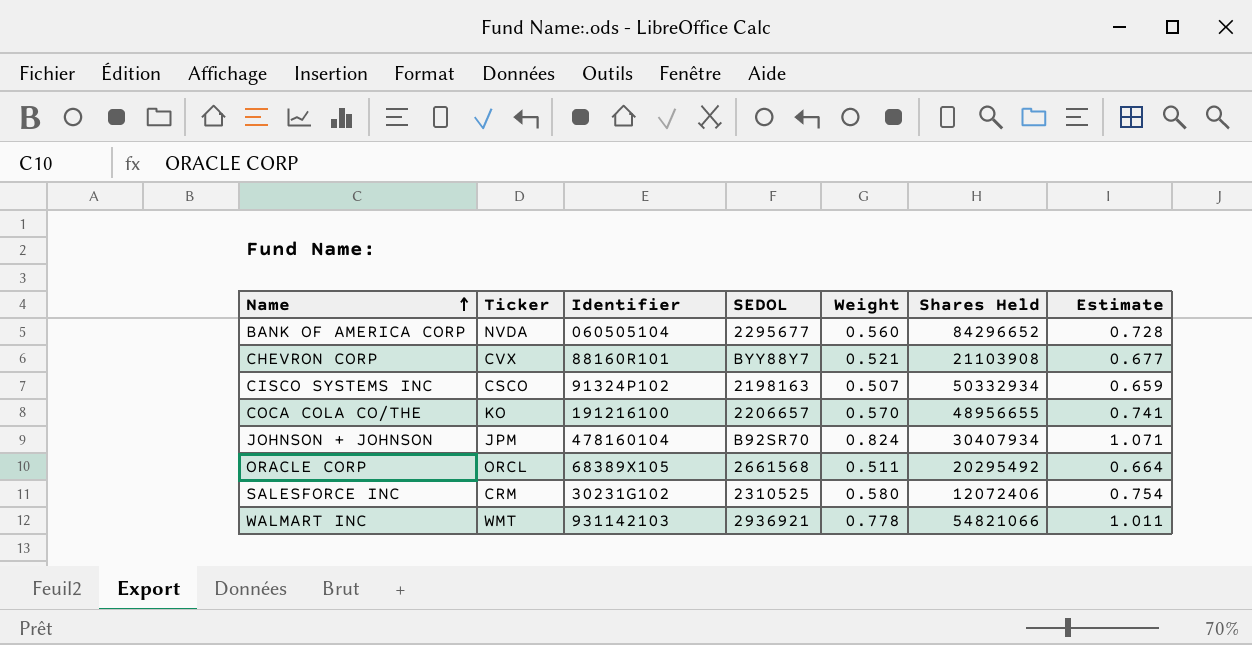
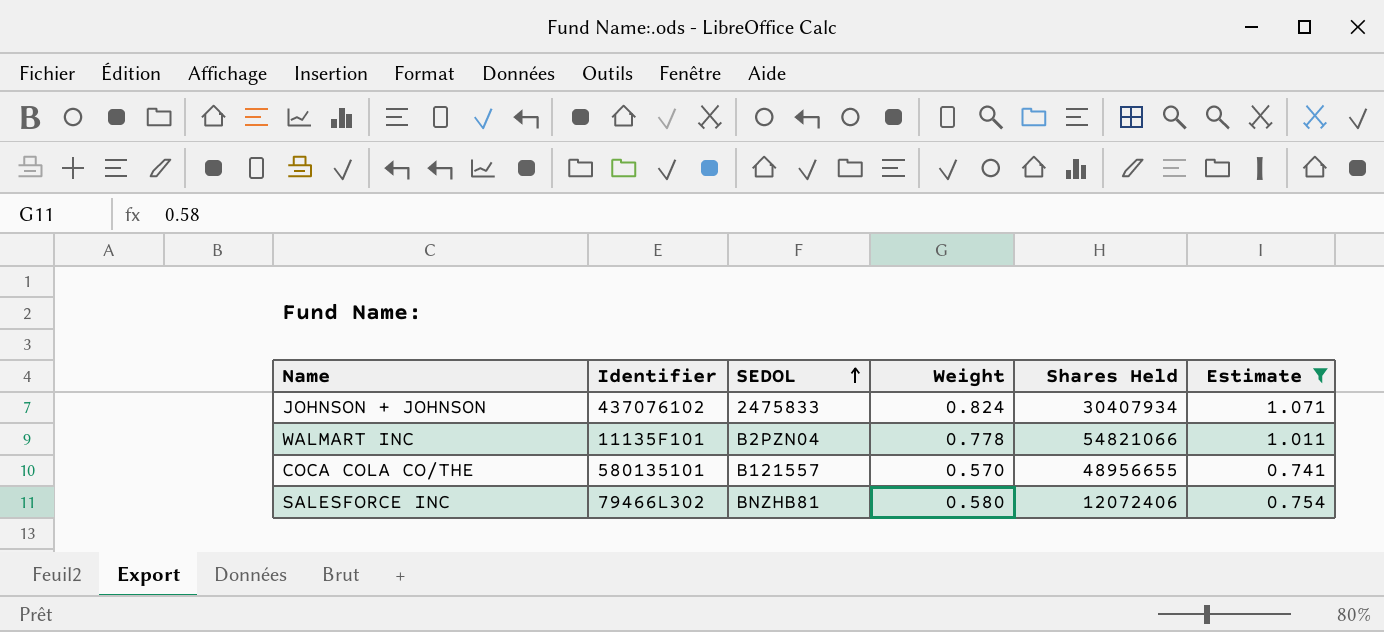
filter: none -> Estimate >= 0.741
row order: Name ascending -> SEDOL ascending
column Ticker | position: 2 -> none
JOHNSON + JOHNSON | Identifier: 478160104 -> 437076102
JOHNSON + JOHNSON | SEDOL: B92SR70 -> 2475833
WALMART INC | Identifier: 931142103 -> 11135F101
WALMART INC | SEDOL: 2936921 -> B2PZN04
COCA COLA CO/THE | Identifier: 191216100 -> 580135101
COCA COLA CO/THE | SEDOL: 2206657 -> B121557
SALESFORCE INC | Identifier: 30231G102 -> 79466L302
SALESFORCE INC | SEDOL: 2310525 -> BNZHB81

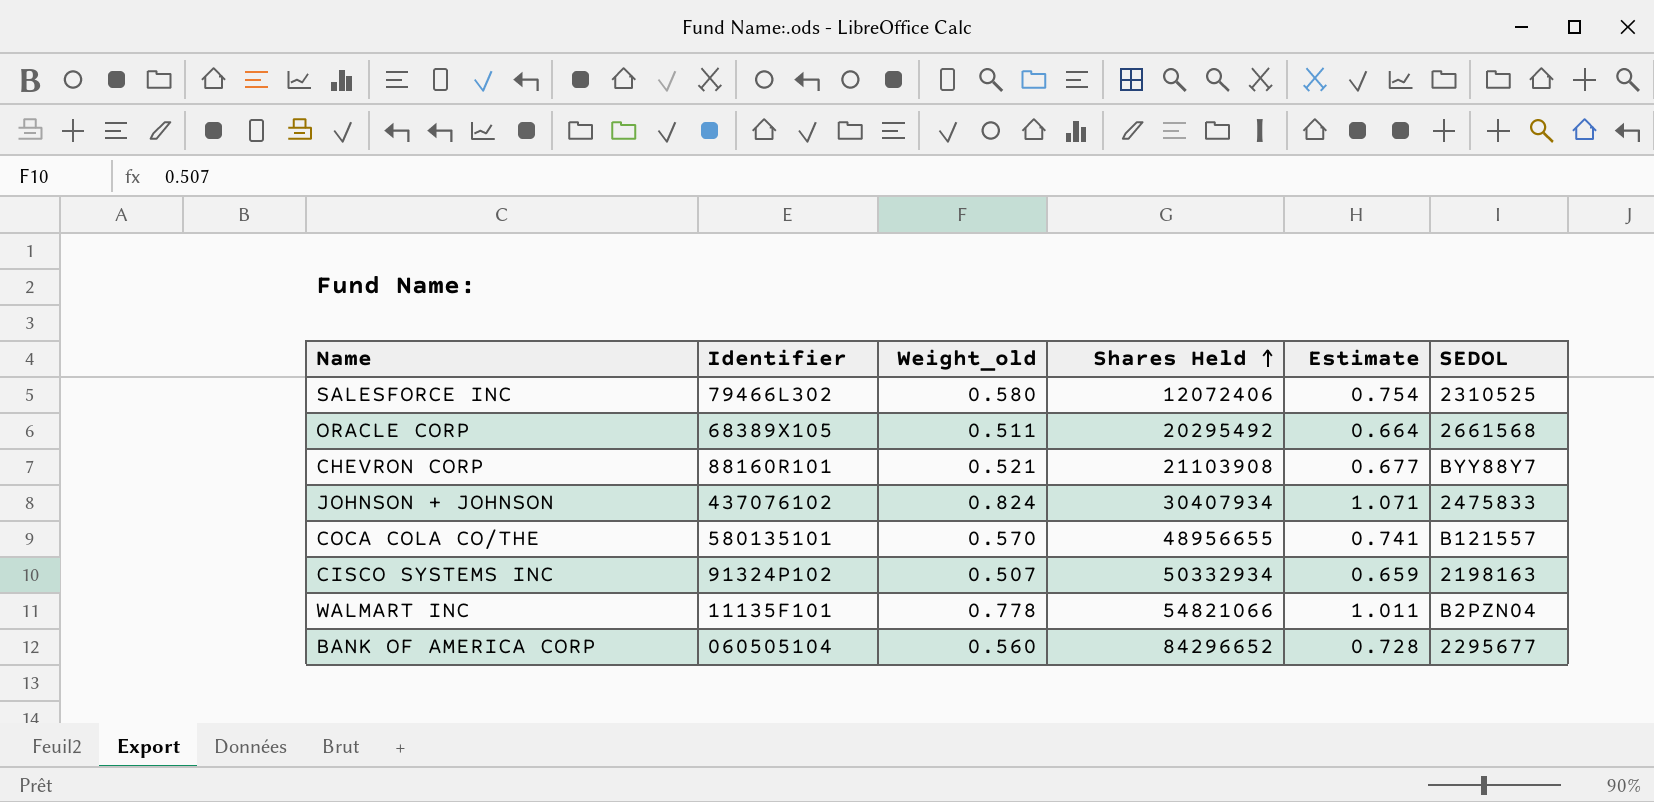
filter: Estimate >= 0.741 -> none
row order: SEDOL ascending -> Shares Held ascending
column name: Weight -> Weight_old
column SEDOL | position: 3 -> 6
SALESFORCE INC | SEDOL: BNZHB81 -> 2310525

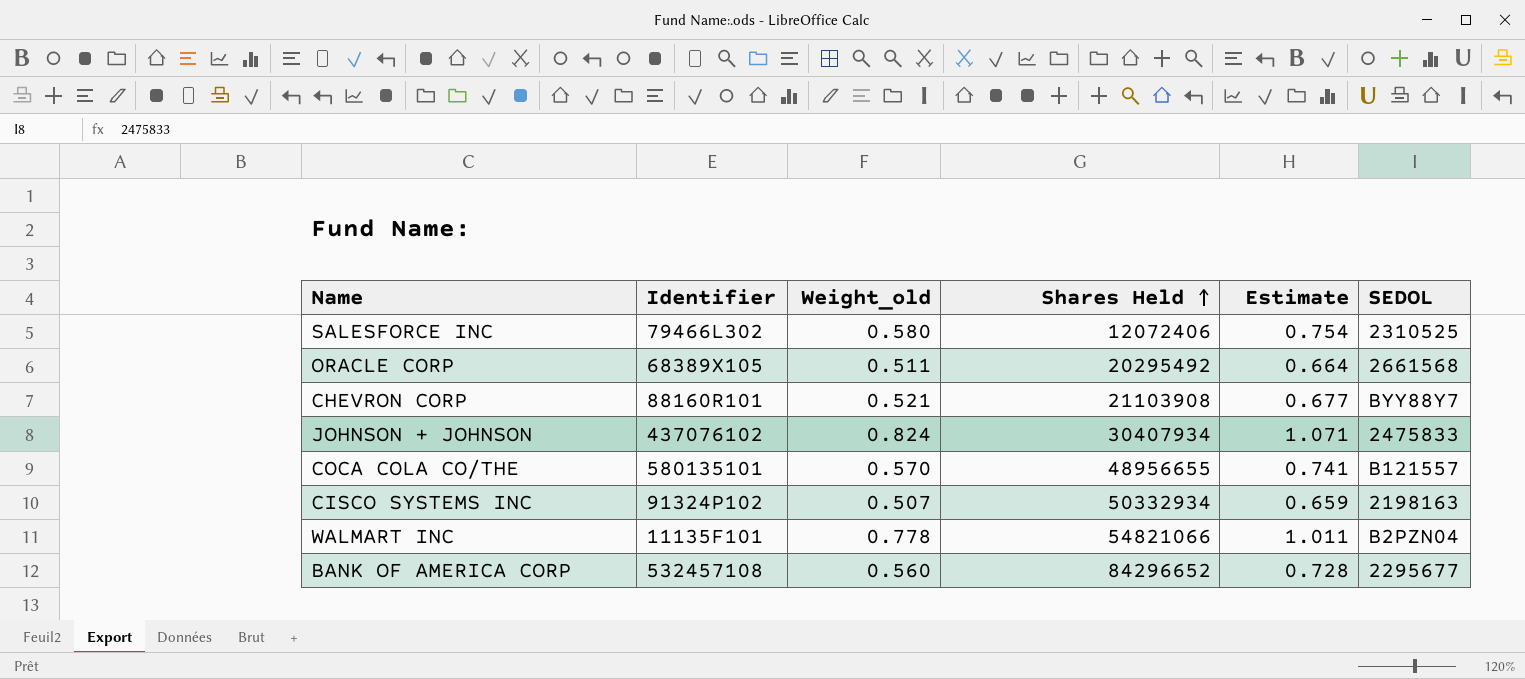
BANK OF AMERICA CORP | Identifier: 060505104 -> 532457108

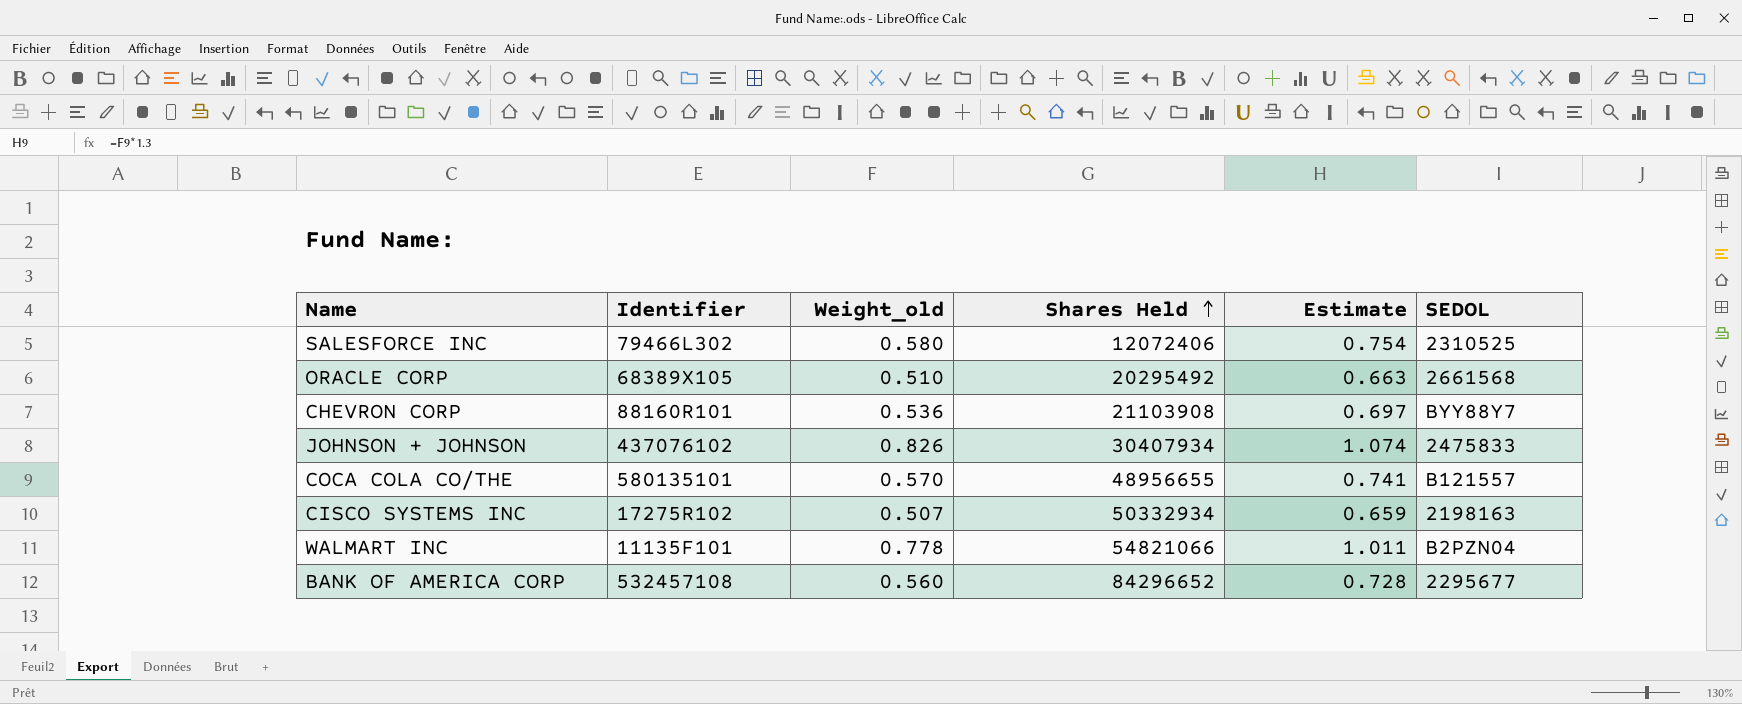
ORACLE CORP | Weight_old: 0.511 -> 0.510
ORACLE CORP | Estimate: 0.664 -> 0.663
CHEVRON CORP | Weight_old: 0.521 -> 0.536
CHEVRON CORP | Estimate: 0.677 -> 0.697
JOHNSON + JOHNSON | Weight_old: 0.824 -> 0.826
JOHNSON + JOHNSON | Estimate: 1.071 -> 1.074
CISCO SYSTEMS INC | Identifier: 91324P102 -> 17275R102

